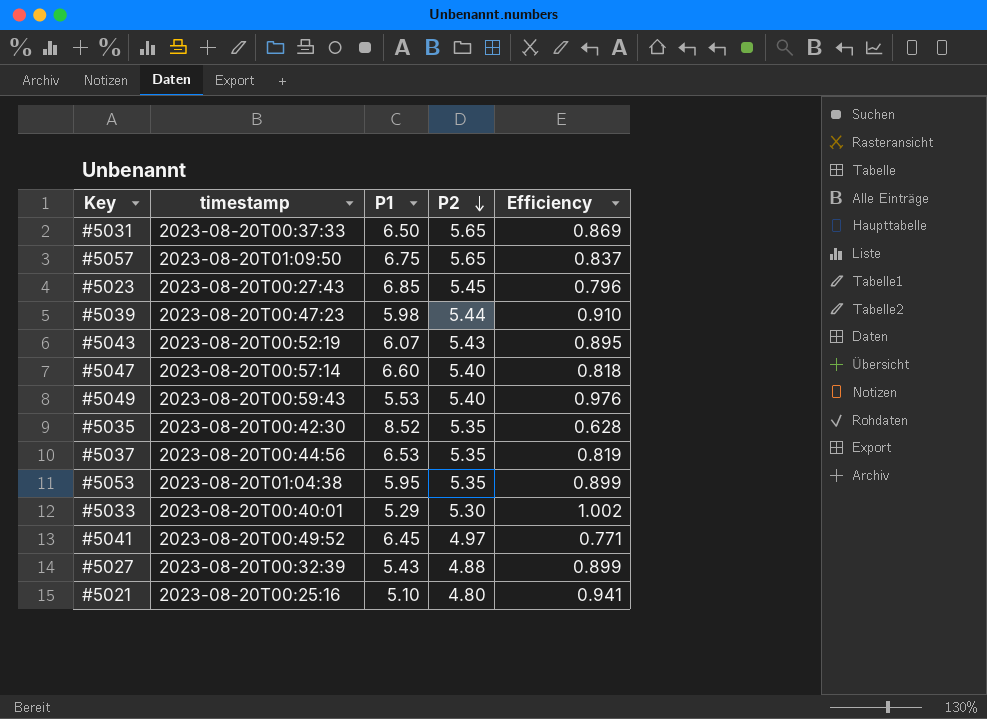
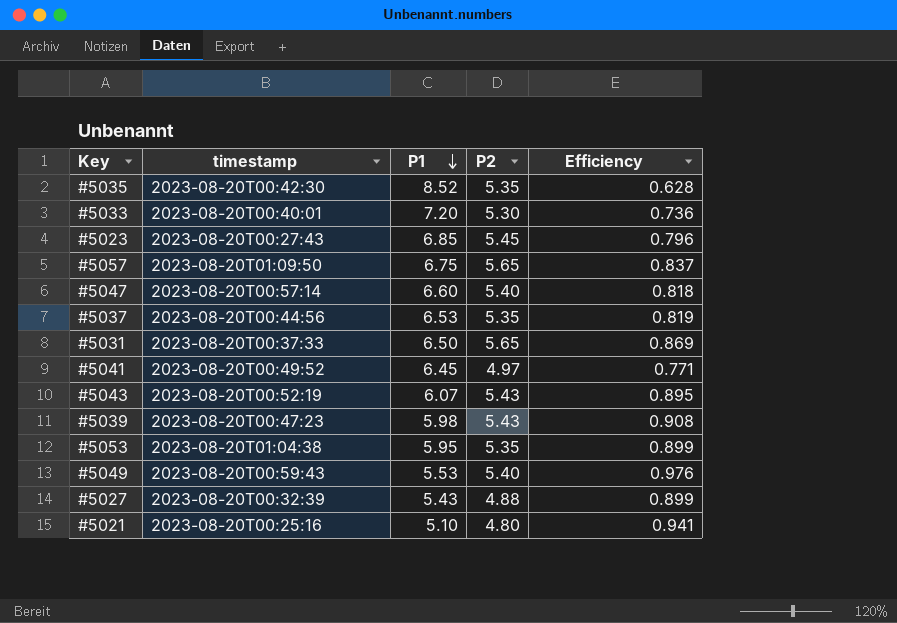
row order: P2 descending -> P1 descending
#5033 | P1: 5.29 -> 7.20
#5033 | Efficiency: 1.002 -> 0.736
#5039 | P2: 5.44 -> 5.43
#5039 | Efficiency: 0.910 -> 0.908

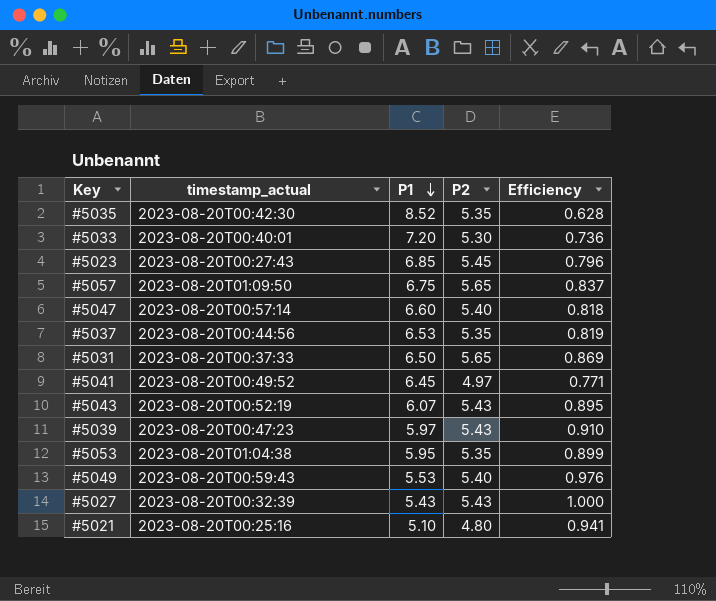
column name: timestamp -> timestamp_actual
#5039 | P1: 5.98 -> 5.97
#5039 | Efficiency: 0.908 -> 0.910
#5027 | P2: 4.88 -> 5.43
#5027 | Efficiency: 0.899 -> 1.000

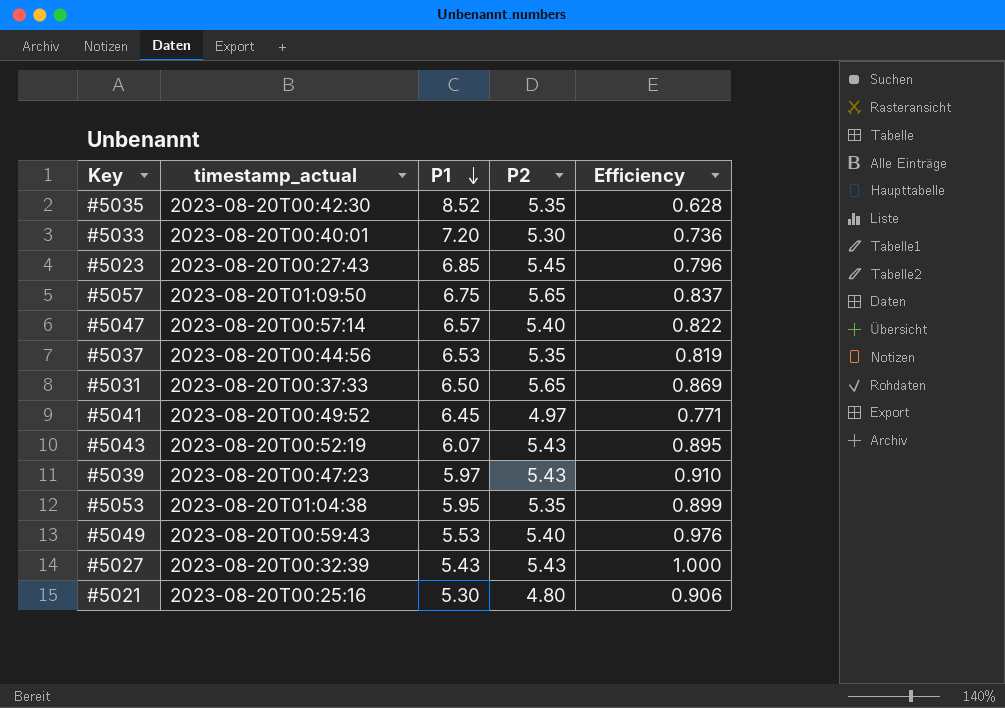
#5047 | P1: 6.60 -> 6.57
#5047 | Efficiency: 0.818 -> 0.822
#5021 | P1: 5.10 -> 5.30
#5021 | Efficiency: 0.941 -> 0.906

